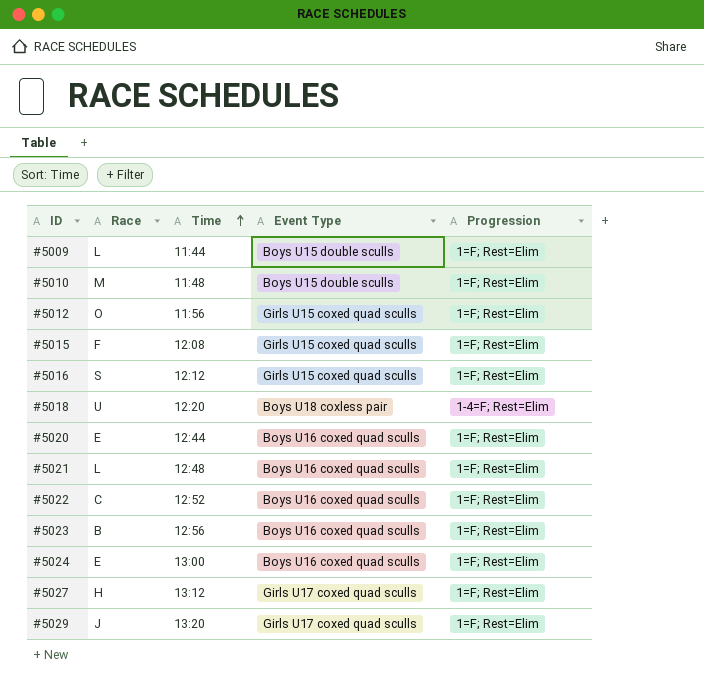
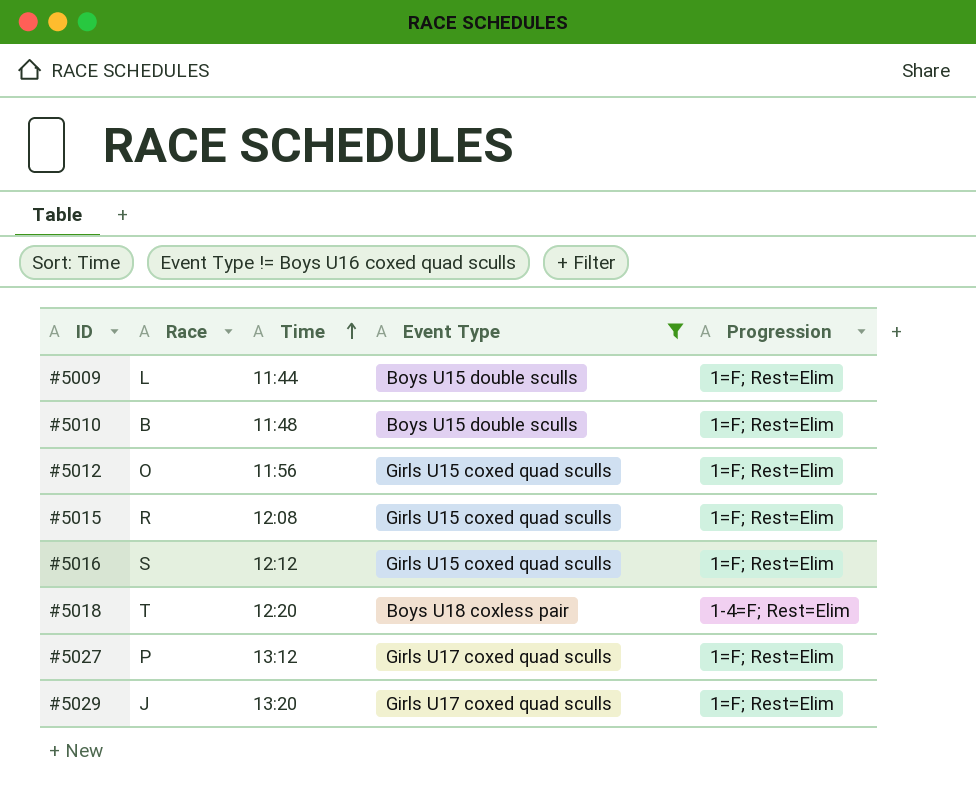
filter: none -> Event Type != Boys U16 coxed quad sculls
#5010 | Race: M -> B
#5015 | Race: F -> R
#5018 | Race: U -> T
#5027 | Race: H -> P

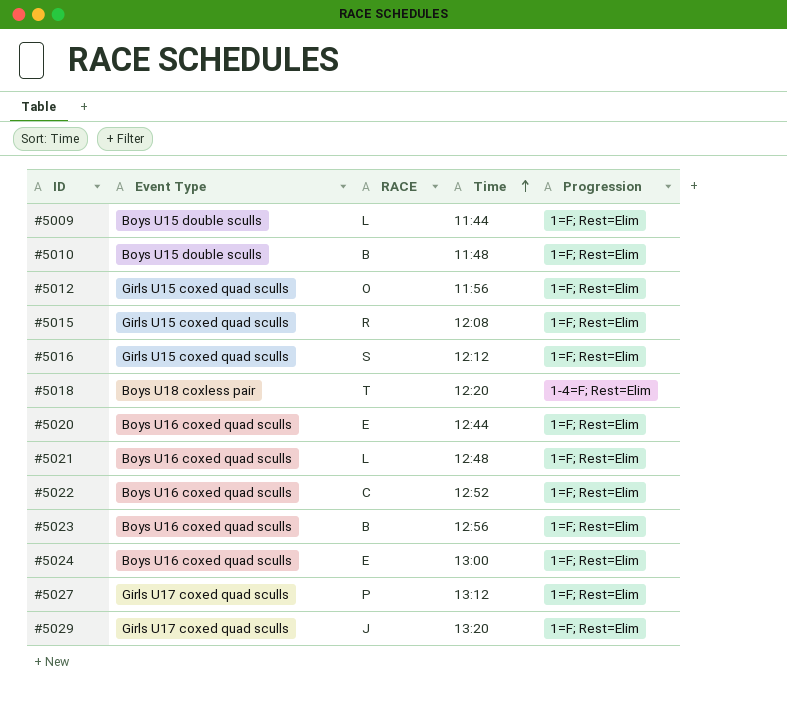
filter: Event Type != Boys U16 coxed quad sculls -> none
column Event Type | position: 4 -> 2
column name: Race -> RACE

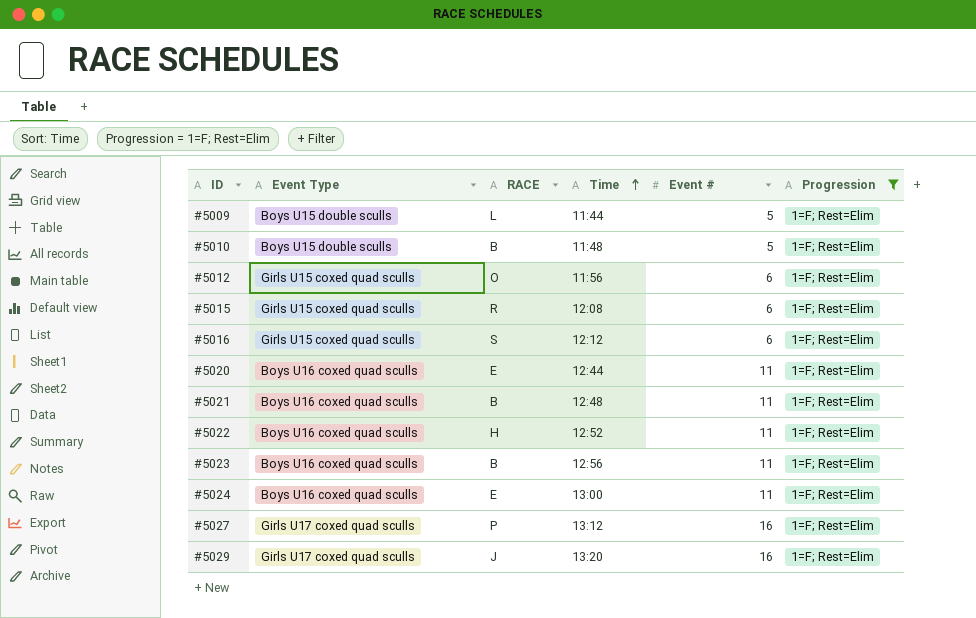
filter: none -> Progression = 1=F; Rest=Elim
column Event # | position: none -> 5
#5021 | RACE: L -> B
#5022 | RACE: C -> H

